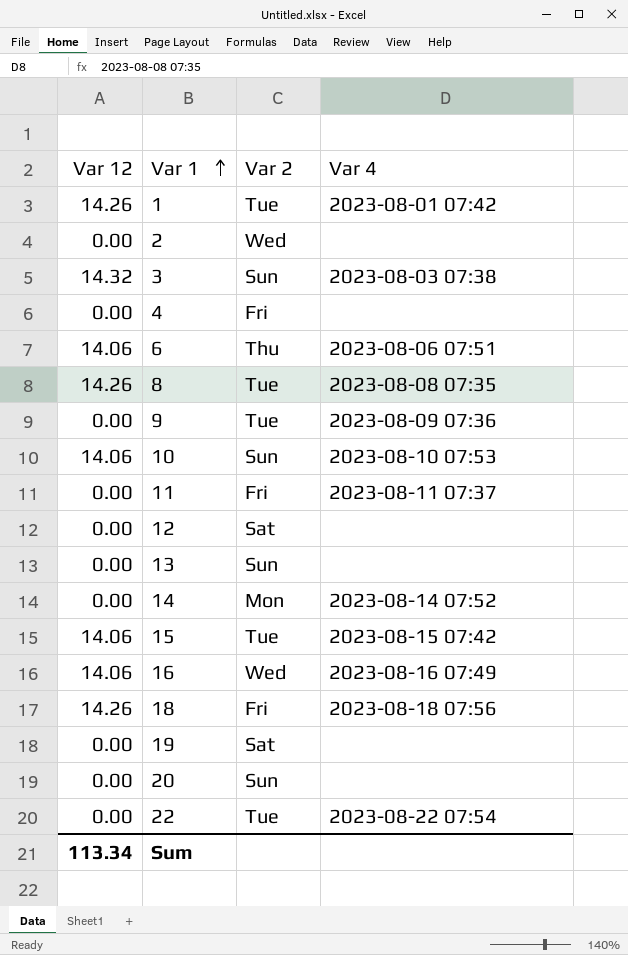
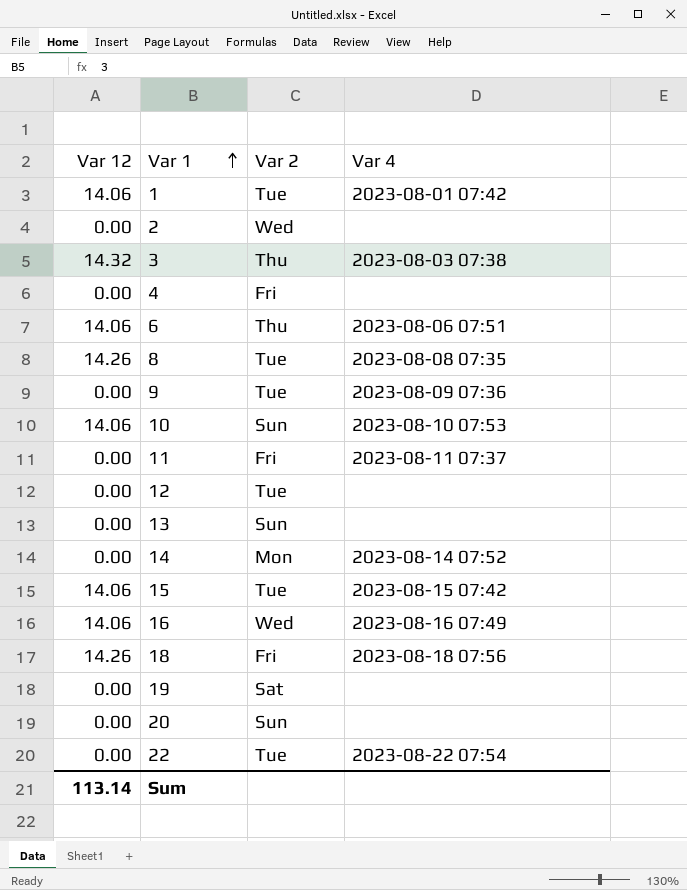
1 | Var 12: 14.26 -> 14.06
3 | Var 2: Sun -> Thu
12 | Var 2: Sat -> Tue
Sum | Var 12: 113.34 -> 113.14

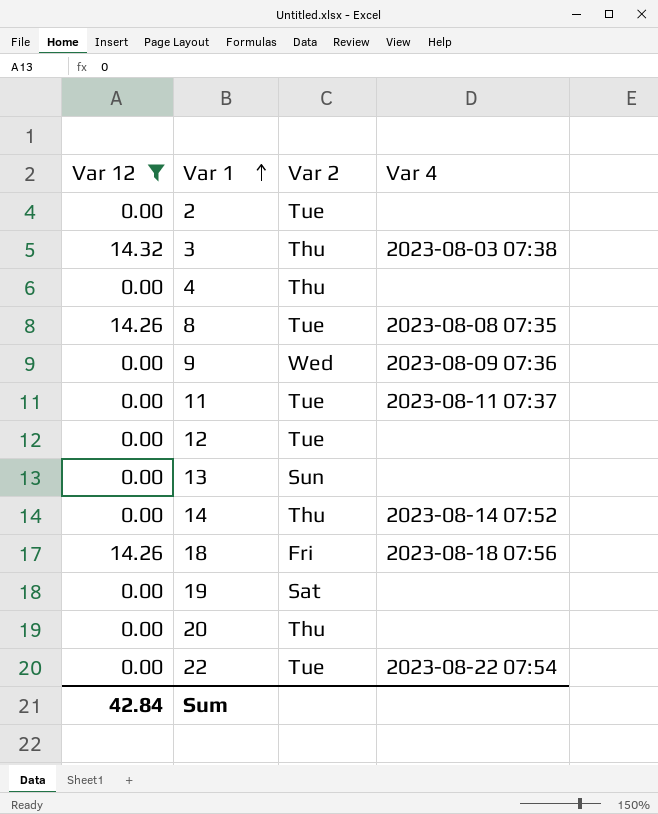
filter: none -> Var 12 != 14.06
2 | Var 2: Wed -> Tue
4 | Var 2: Fri -> Thu
9 | Var 2: Tue -> Wed
11 | Var 2: Fri -> Tue
14 | Var 2: Mon -> Thu
20 | Var 2: Sun -> Thu
Sum | Var 12: 113.14 -> 42.84

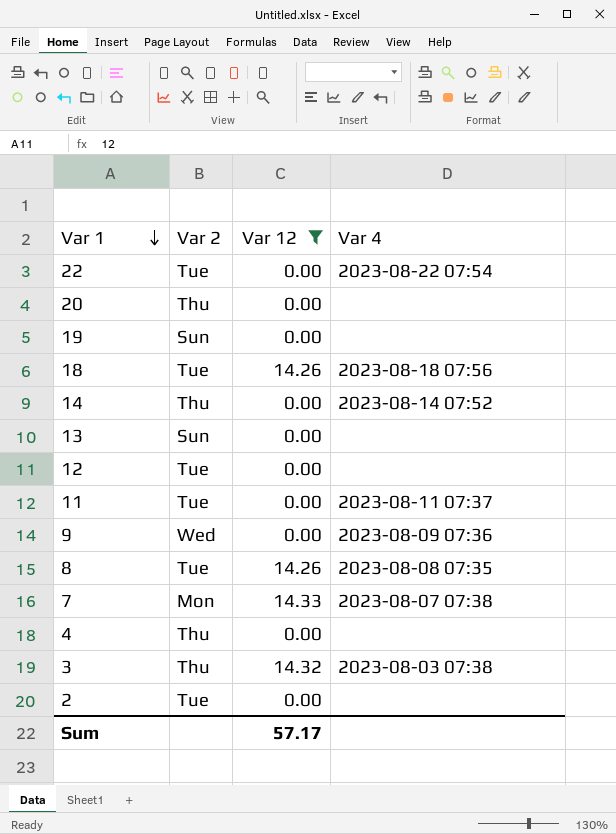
row order: Var 1 ascending -> Var 1 descending
column Var 12 | position: 1 -> 3
19 | Var 2: Sat -> Sun
18 | Var 2: Fri -> Tue
row 7: none -> Mon | 14.33 | 2023-08-07 07:38
Sum | Var 12: 42.84 -> 57.17

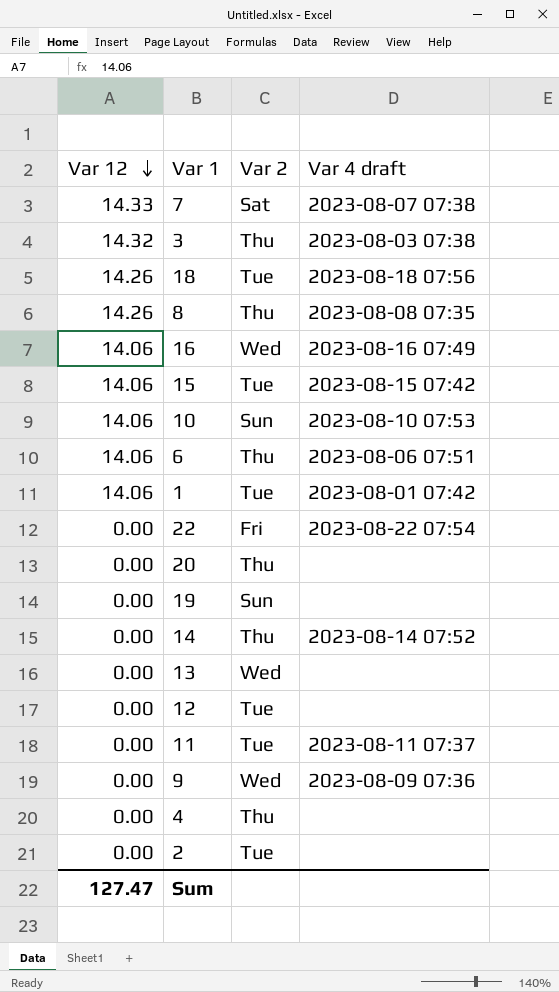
filter: Var 12 != 14.06 -> none
row order: Var 1 descending -> Var 12 descending
column Var 12 | position: 3 -> 1
column name: Var 4 -> Var 4 draft
7 | Var 2: Mon -> Sat
8 | Var 2: Tue -> Thu
22 | Var 2: Tue -> Fri
13 | Var 2: Sun -> Wed
Sum | Var 12: 57.17 -> 127.47

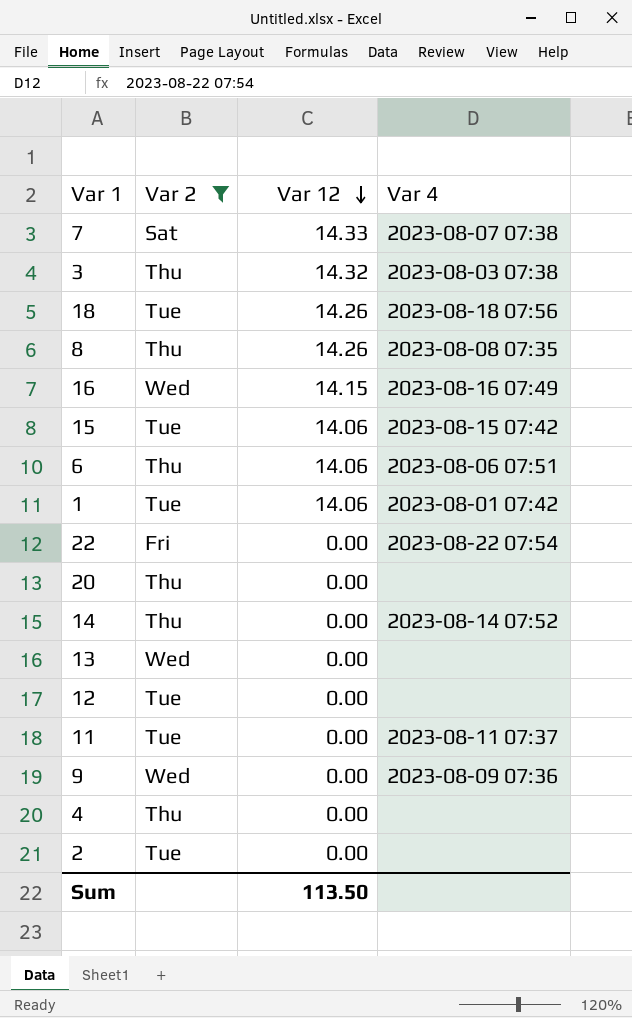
filter: none -> Var 2 != Sun
column Var 12 | position: 1 -> 3
column name: Var 4 draft -> Var 4
16 | Var 12: 14.06 -> 14.15
Sum | Var 12: 127.47 -> 113.50

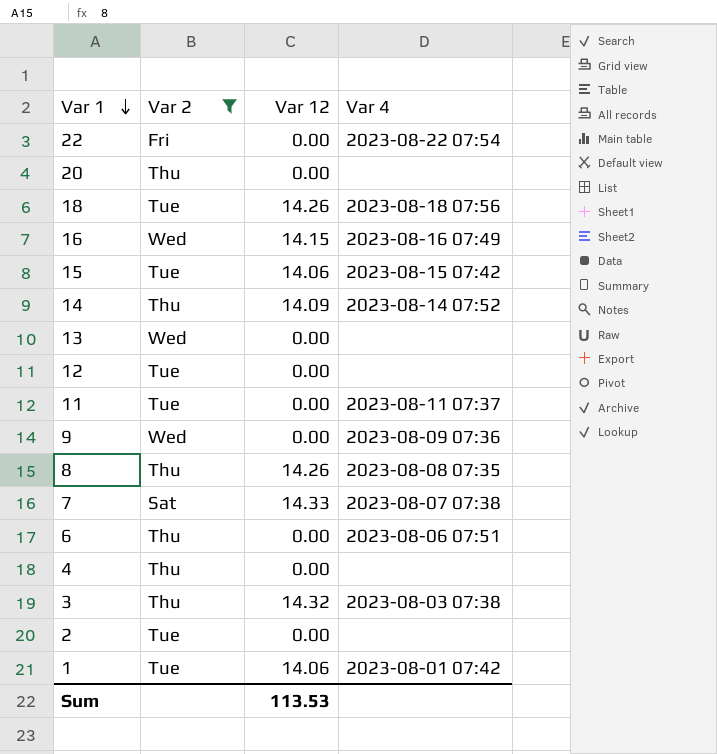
row order: Var 12 descending -> Var 1 descending
14 | Var 12: 0.00 -> 14.09
6 | Var 12: 14.06 -> 0.00
Sum | Var 12: 113.50 -> 113.53

